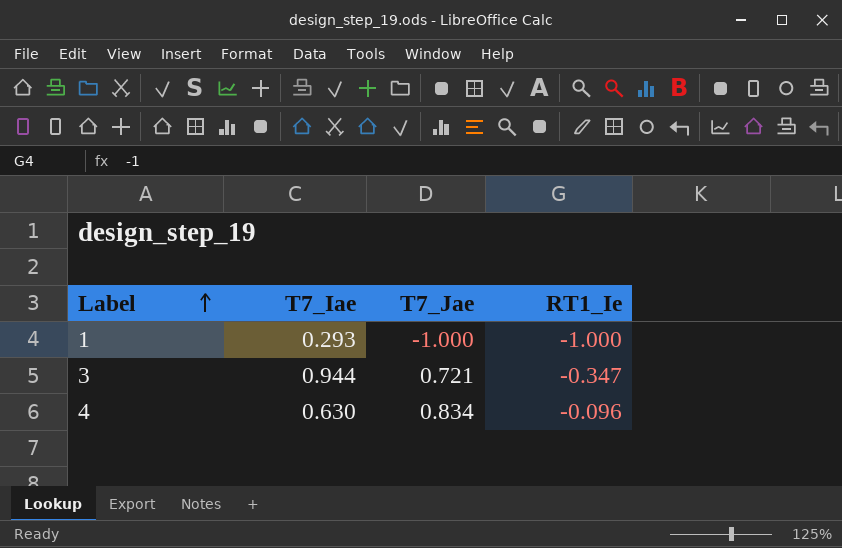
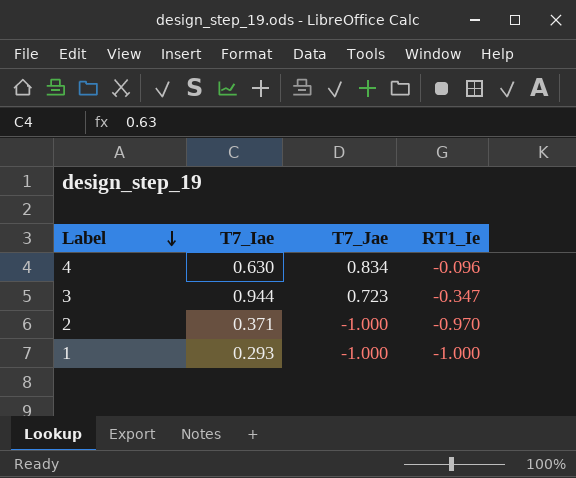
row order: Label ascending -> Label descending
3 | T7_Jae: 0.721 -> 0.723
row 2: none -> 0.371 | -1.000 | -0.970

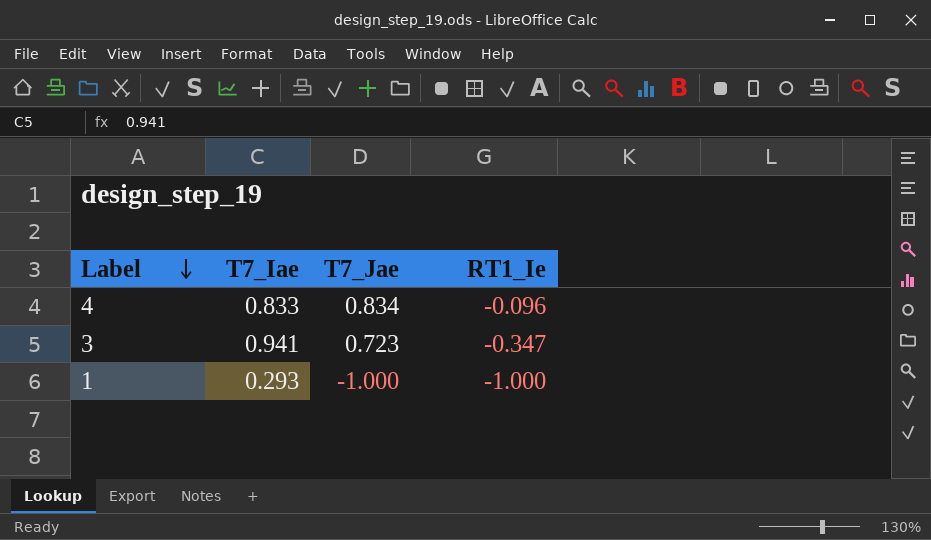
row 2: 0.371 | -1.000 | -0.970 -> none
4 | T7_Iae: 0.630 -> 0.833
3 | T7_Iae: 0.944 -> 0.941

